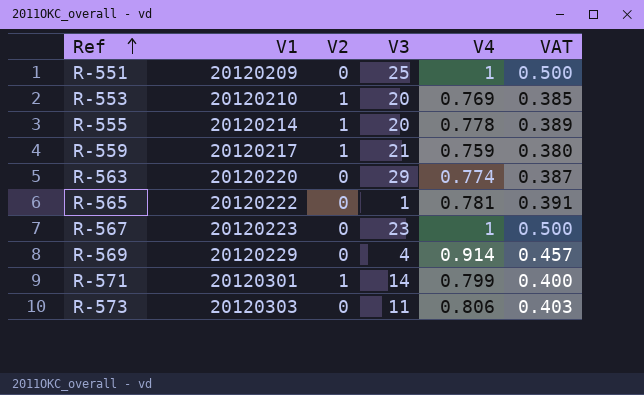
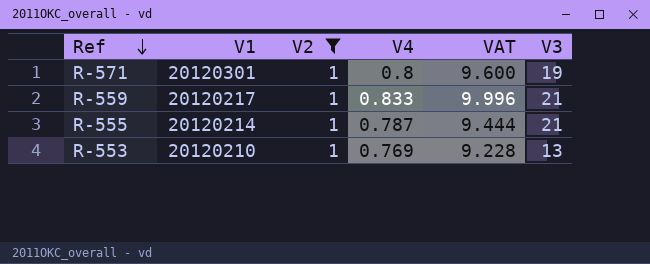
filter: none -> V2 = 1
row order: Ref ascending -> Ref descending
column VAT | formula: [V4] * 0.5 -> [V4] * 12
column V3 | position: 4 -> 6
R-571 | V4: 0.799 -> 0.8
R-571 | V3: 14 -> 19
R-559 | V4: 0.759 -> 0.833
R-555 | V4: 0.778 -> 0.787
R-555 | V3: 20 -> 21
R-553 | V3: 20 -> 13

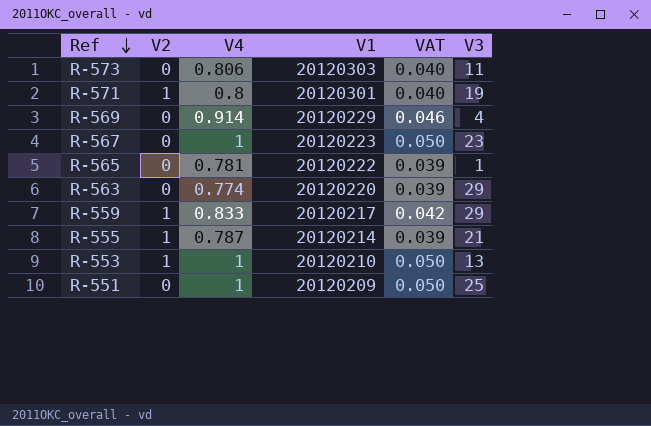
filter: V2 = 1 -> none
column V1 | position: 2 -> 4
column VAT | formula: [V4] * 12 -> [V4] * 0.05
R-559 | V3: 21 -> 29
R-553 | V4: 0.769 -> 1

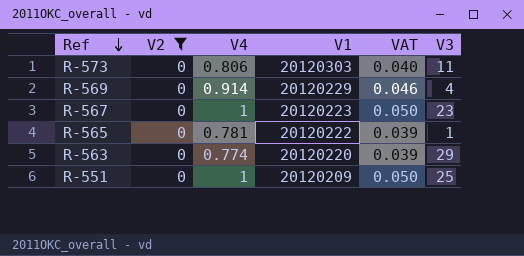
filter: none -> V2 = 0

